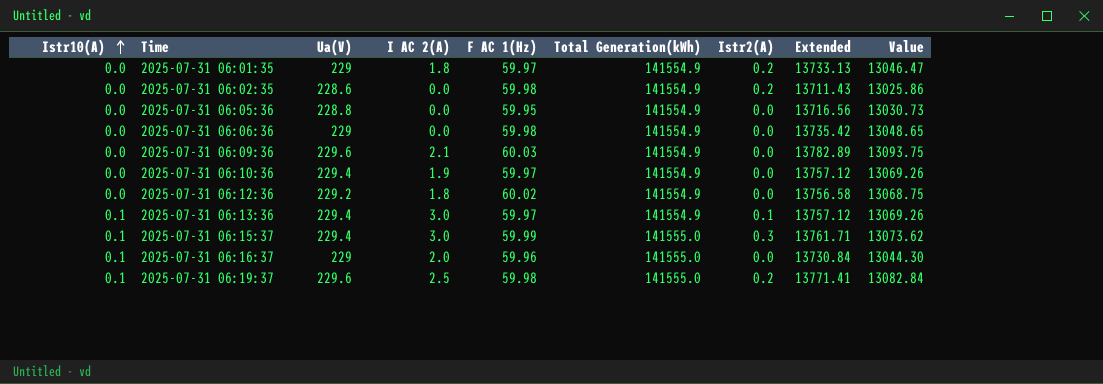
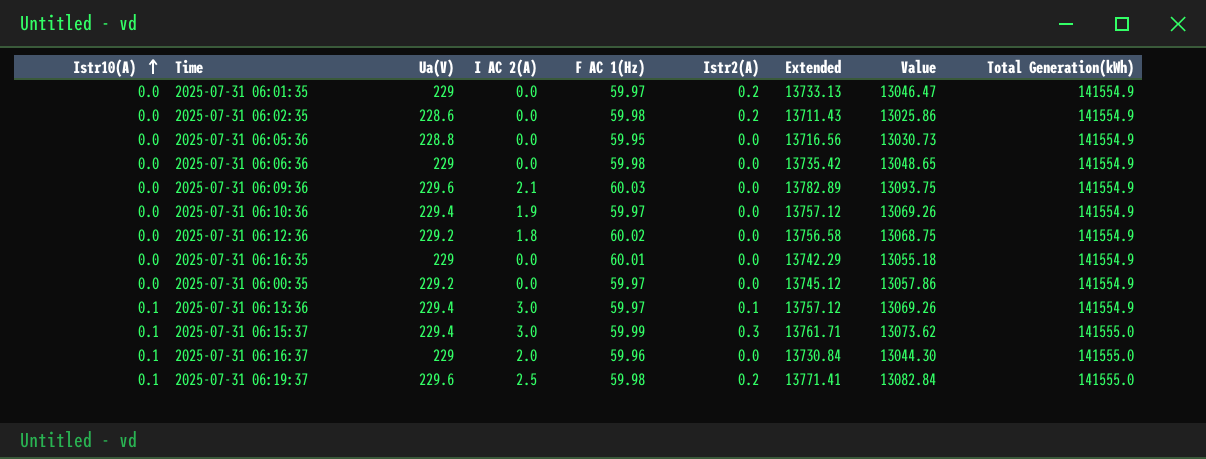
column Total Generation(kWh) | position: 6 -> 9
2025-07-31 06:01:35 | I AC 2(A): 1.8 -> 0.0
row 2025-07-31 06:16:35: none -> 0.0 | 229 | 0.0 | 60.01 | 0.0 | 13742.29 | 13055.18 | 141554.9
row 2025-07-31 06:00:35: none -> 0.0 | 229.2 | 0.0 | 59.97 | 0.0 | 13745.12 | 13057.86 | 141554.9

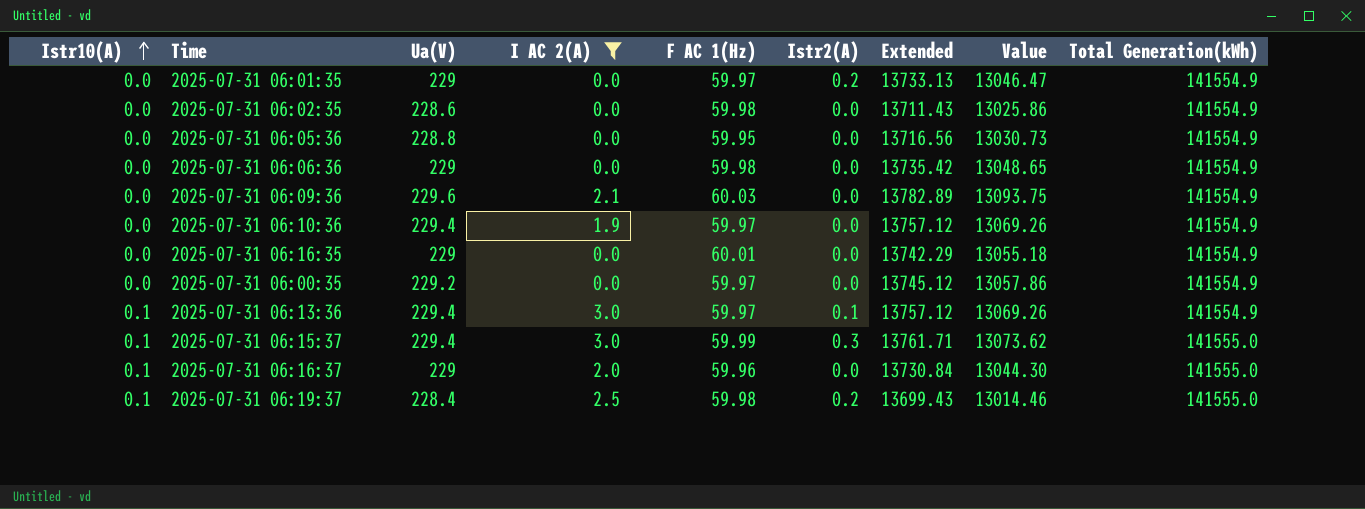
filter: none -> I AC 2(A) != 1.8
2025-07-31 06:02:35 | Istr2(A): 0.2 -> 0.0
2025-07-31 06:19:37 | Ua(V): 229.6 -> 228.4
2025-07-31 06:19:37 | Extended: 13771.41 -> 13699.43
2025-07-31 06:19:37 | Value: 13082.84 -> 13014.46

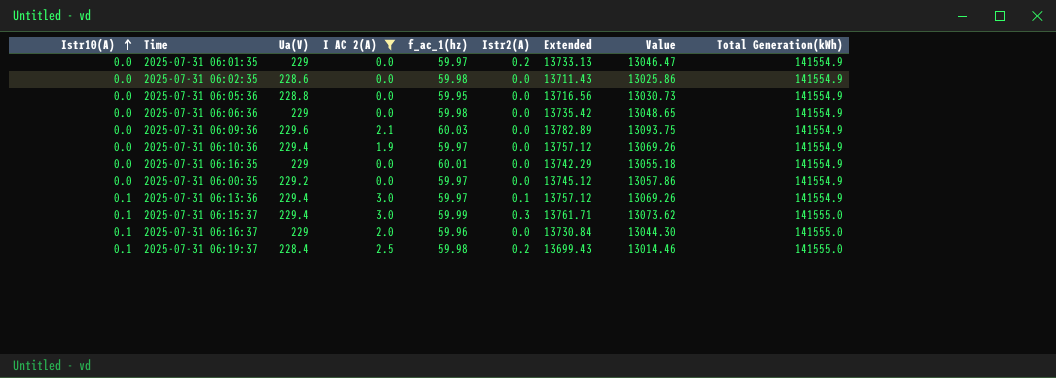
column name: F AC 1(Hz) -> f_ac_1(hz)

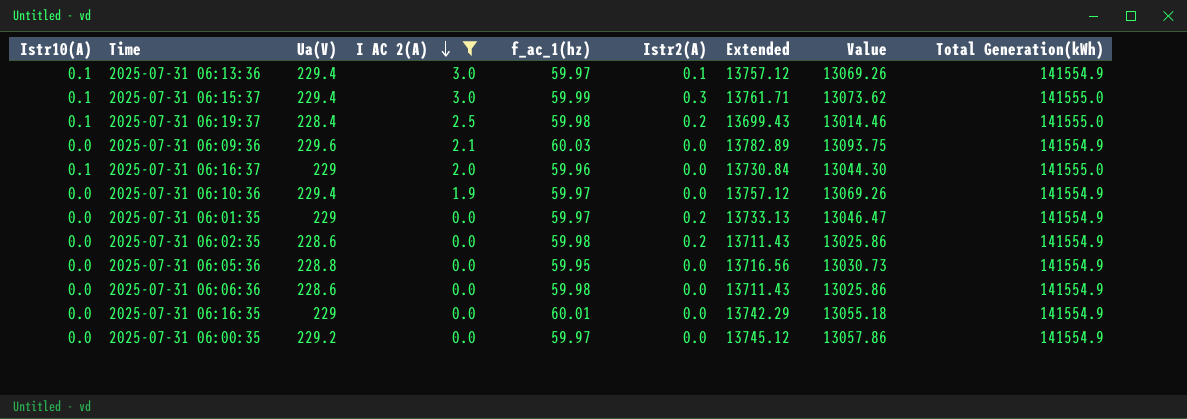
row order: Istr10(A) ascending -> I AC 2(A) descending
2025-07-31 06:02:35 | Istr2(A): 0.0 -> 0.2
2025-07-31 06:06:36 | Ua(V): 229 -> 228.6
2025-07-31 06:06:36 | Extended: 13735.42 -> 13711.43
2025-07-31 06:06:36 | Value: 13048.65 -> 13025.86

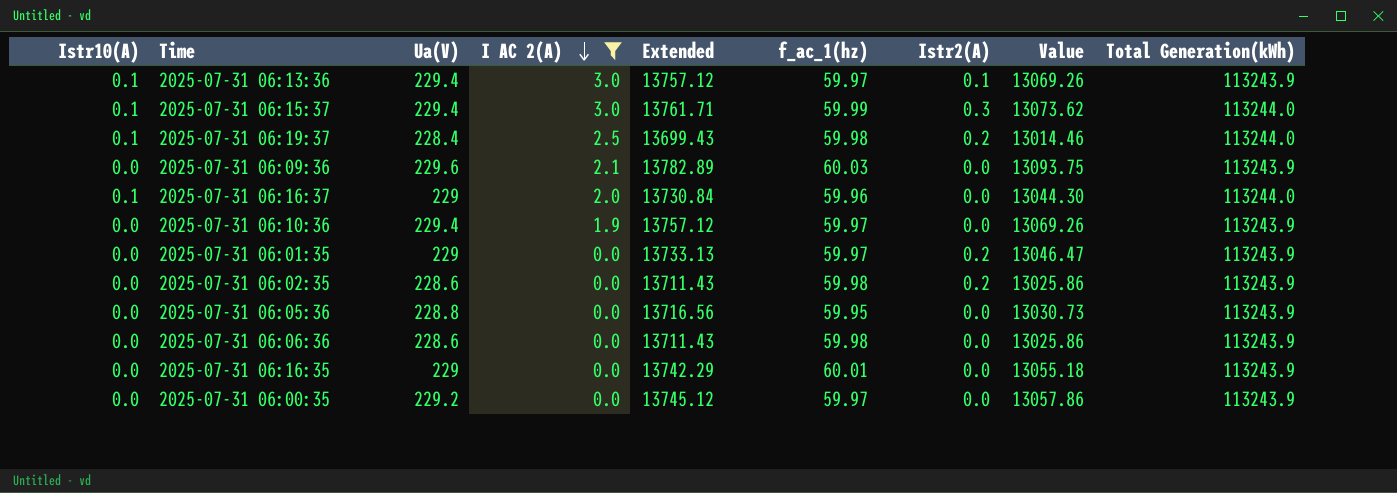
column Extended | position: 7 -> 5
2025-07-31 06:13:36 | Total Generation(kWh): 141554.9 -> 113243.9
2025-07-31 06:15:37 | Total Generation(kWh): 141555.0 -> 113244.0
2025-07-31 06:19:37 | Total Generation(kWh): 141555.0 -> 113244.0
2025-07-31 06:09:36 | Total Generation(kWh): 141554.9 -> 113243.9
2025-07-31 06:16:37 | Total Generation(kWh): 141555.0 -> 113244.0
2025-07-31 06:10:36 | Total Generation(kWh): 141554.9 -> 113243.9
2025-07-31 06:01:35 | Total Generation(kWh): 141554.9 -> 113243.9
2025-07-31 06:02:35 | Total Generation(kWh): 141554.9 -> 113243.9
2025-07-31 06:05:36 | Total Generation(kWh): 141554.9 -> 113243.9
2025-07-31 06:06:36 | Total Generation(kWh): 141554.9 -> 113243.9
2025-07-31 06:16:35 | Total Generation(kWh): 141554.9 -> 113243.9
2025-07-31 06:00:35 | Total Generation(kWh): 141554.9 -> 113243.9

